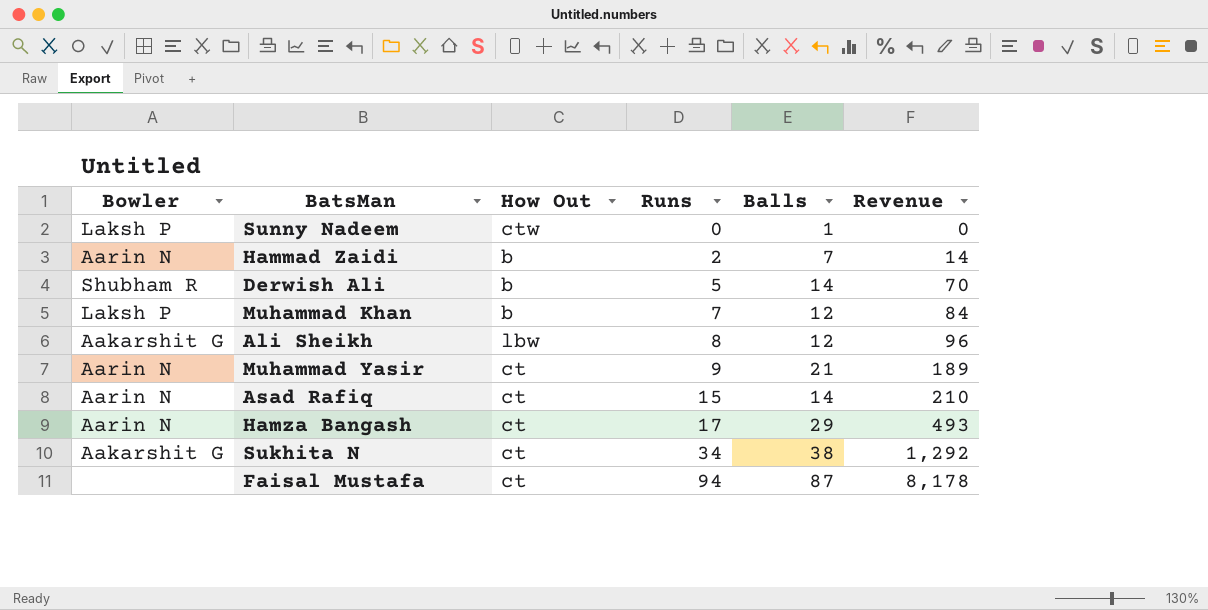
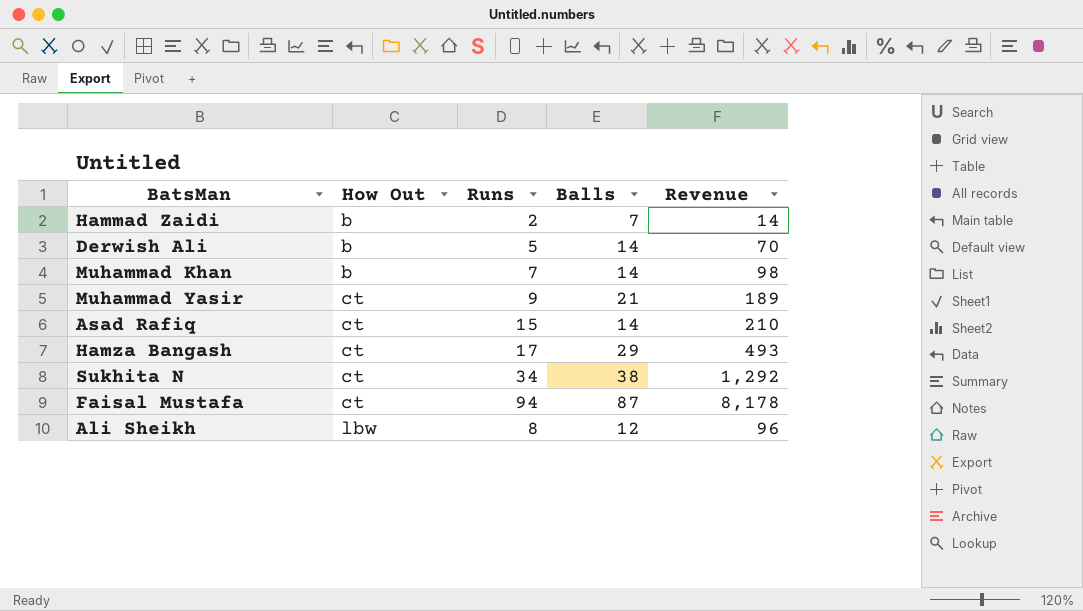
row order: Runs ascending -> How Out ascending
column Bowler | position: 1 -> none
row Sunny Nadeem: Laksh P | ctw | 0 | 1 | 0 -> none
Muhammad Khan | Balls: 12 -> 14
Muhammad Khan | Revenue: 84 -> 98

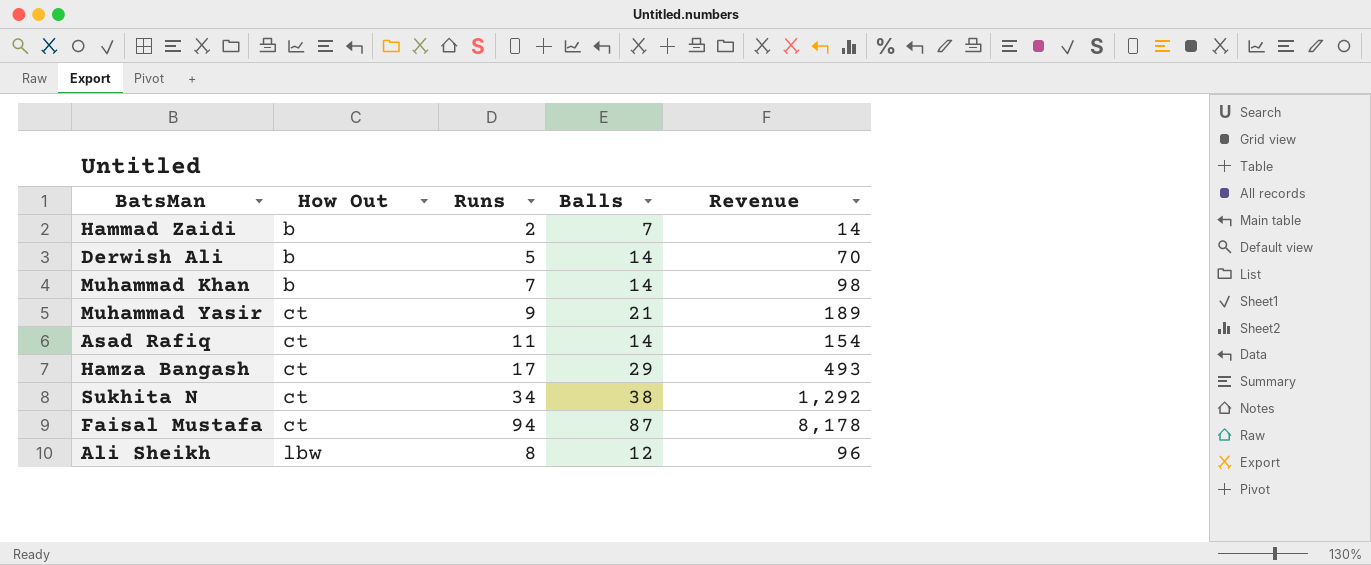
Asad Rafiq | Runs: 15 -> 11
Asad Rafiq | Revenue: 210 -> 154

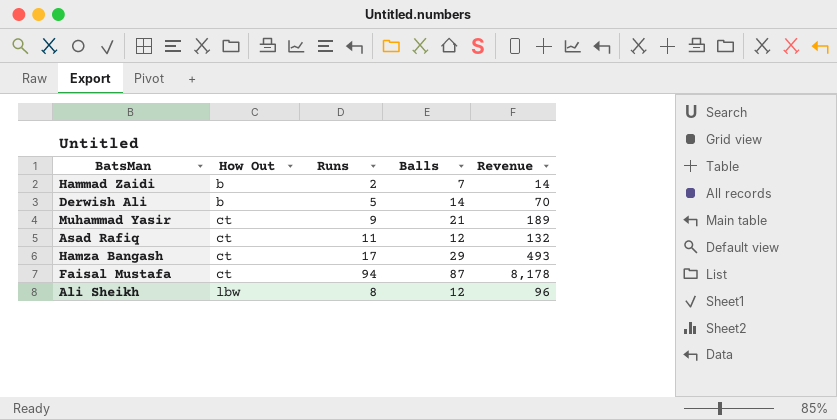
row Muhammad Khan: b | 7 | 14 | 98 -> none
row Sukhita N: ct | 34 | 38 | 1,292 -> none
Asad Rafiq | Balls: 14 -> 12
Asad Rafiq | Revenue: 154 -> 132

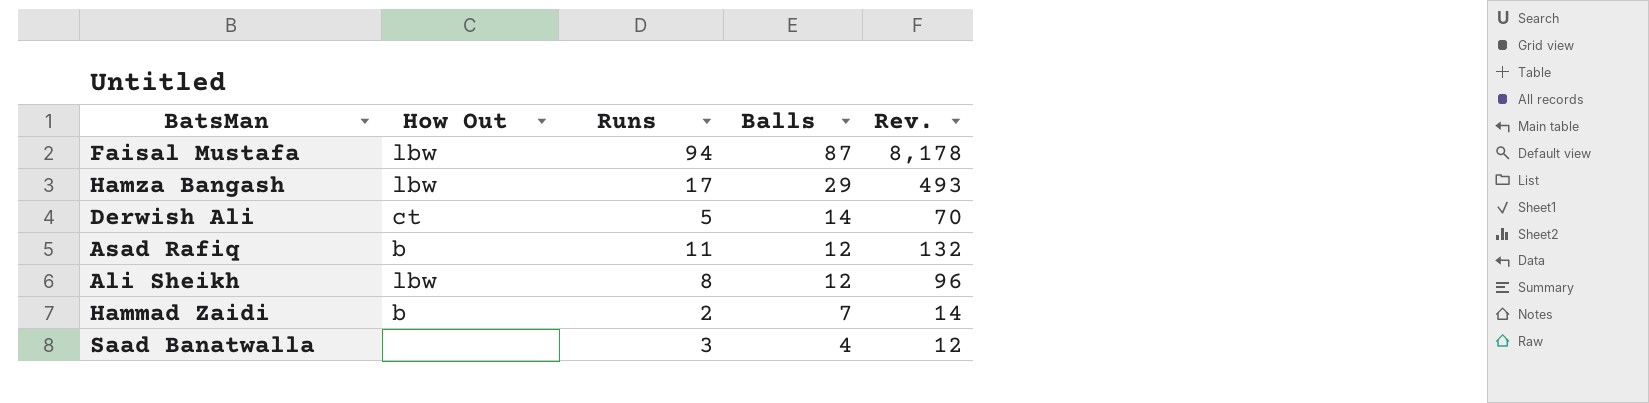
row order: How Out ascending -> Balls descending
column name: Revenue -> Rev.
row Muhammad Yasir: ct | 9 | 21 | 189 -> none
Faisal Mustafa | How Out: ct -> lbw
Hamza Bangash | How Out: ct -> lbw
Derwish Ali | How Out: b -> ct
Asad Rafiq | How Out: ct -> b
row Saad Banatwalla: none -> none | 3 | 4 | 12

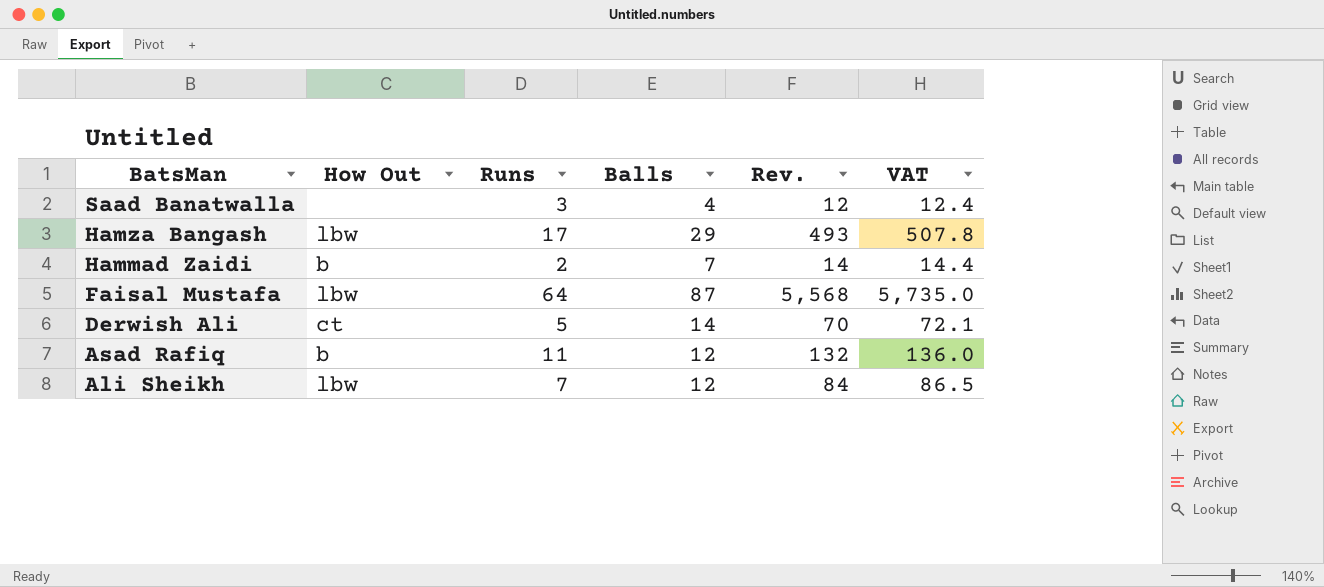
row order: Balls descending -> BatsMan descending
column VAT | formula: none -> [Rev.] * 1.03
Faisal Mustafa | Runs: 94 -> 64
Faisal Mustafa | Rev.: 8,178 -> 5,568
Ali Sheikh | Runs: 8 -> 7
Ali Sheikh | Rev.: 96 -> 84

